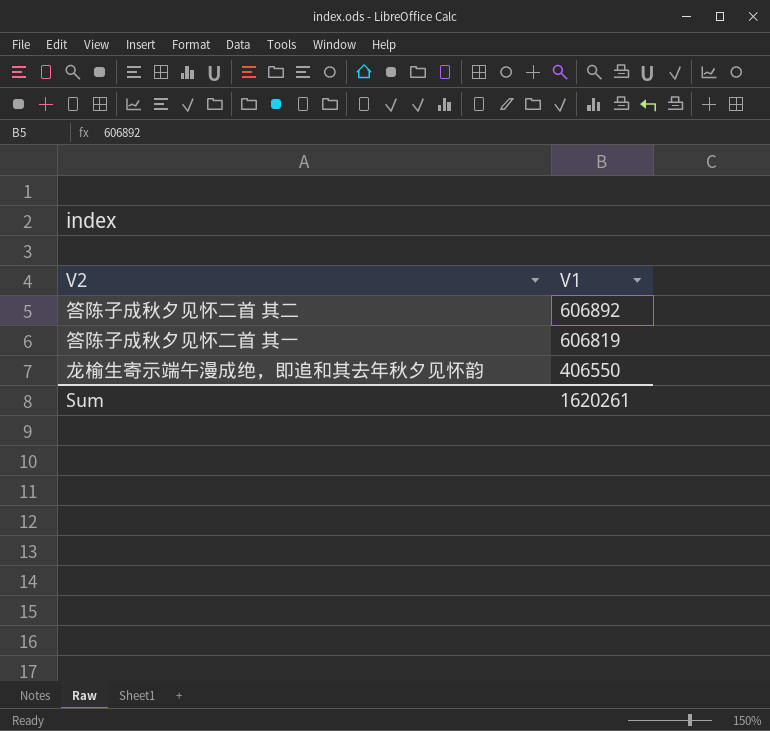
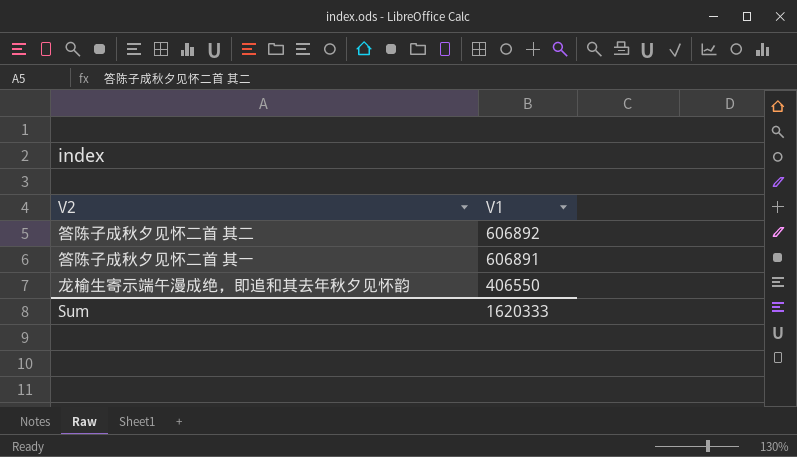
答陈子成秋夕见怀二首 其一 | V1: 606819 -> 606891
Sum | V1: 1620261 -> 1620333

